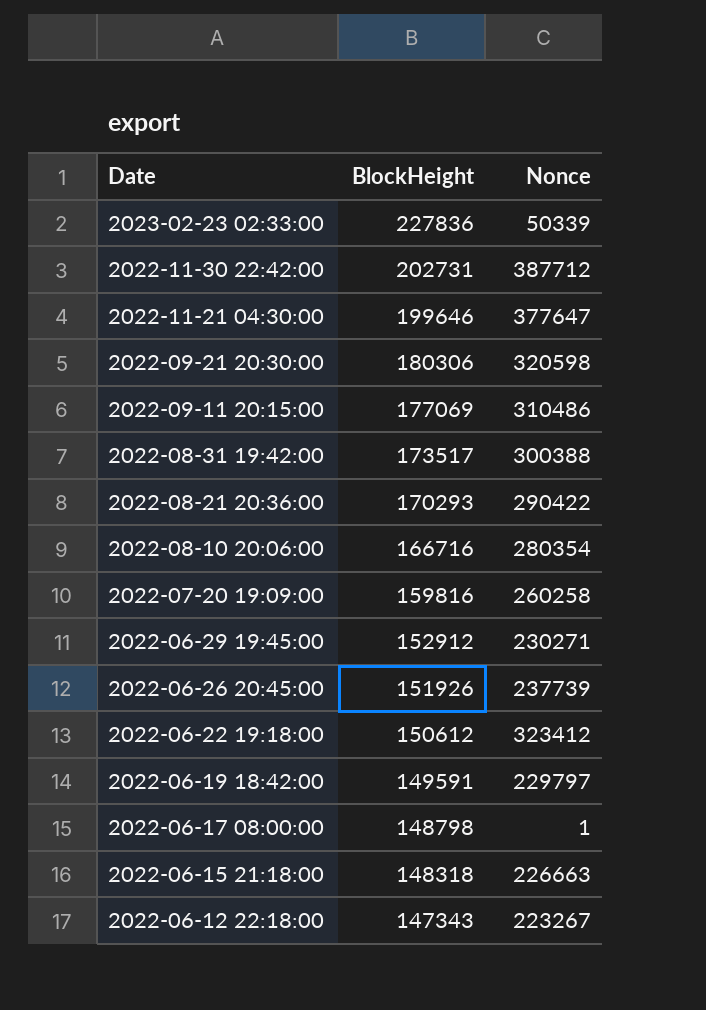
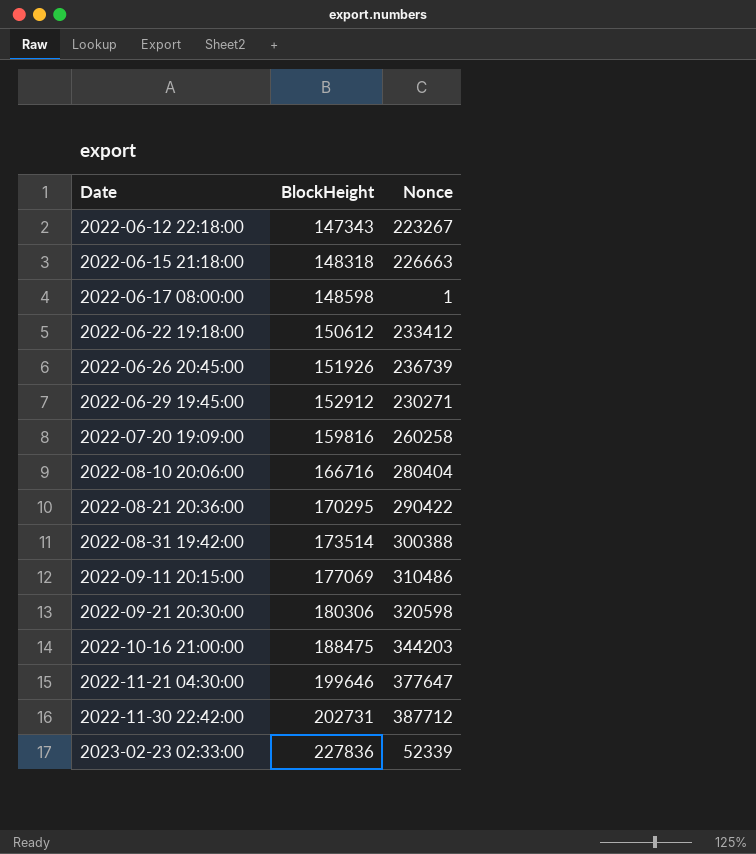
row order: Date descending -> Date ascending
row 2022-06-19 18:42:00: 149591 | 229797 -> none
2022-06-17 08:00:00 | BlockHeight: 148798 -> 148598
2022-06-22 19:18:00 | Nonce: 323412 -> 233412
2022-06-26 20:45:00 | Nonce: 237739 -> 236739
2022-08-10 20:06:00 | Nonce: 280354 -> 280404
2022-08-21 20:36:00 | BlockHeight: 170293 -> 170295
2022-08-31 19:42:00 | BlockHeight: 173517 -> 173514
row 2022-10-16 21:00:00: none -> 188475 | 344203
2023-02-23 02:33:00 | Nonce: 50339 -> 52339

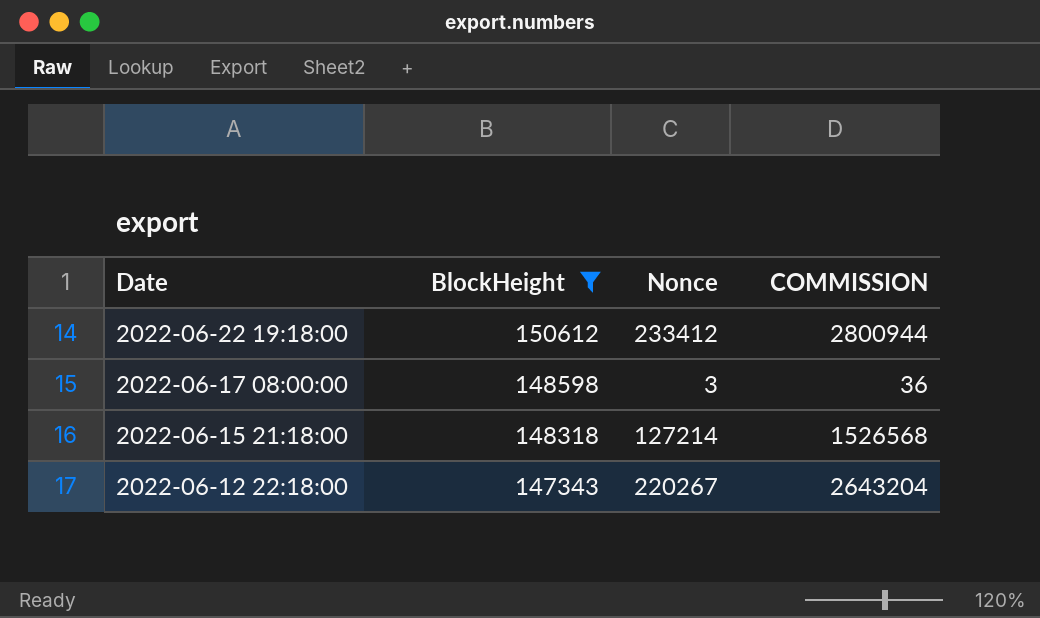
filter: none -> BlockHeight <= 150612
row order: Date ascending -> Date descending
column COMMISSION | formula: none -> [Nonce] * 12
2022-06-17 08:00:00 | Nonce: 1 -> 3
2022-06-15 21:18:00 | Nonce: 226663 -> 127214
2022-06-12 22:18:00 | Nonce: 223267 -> 220267

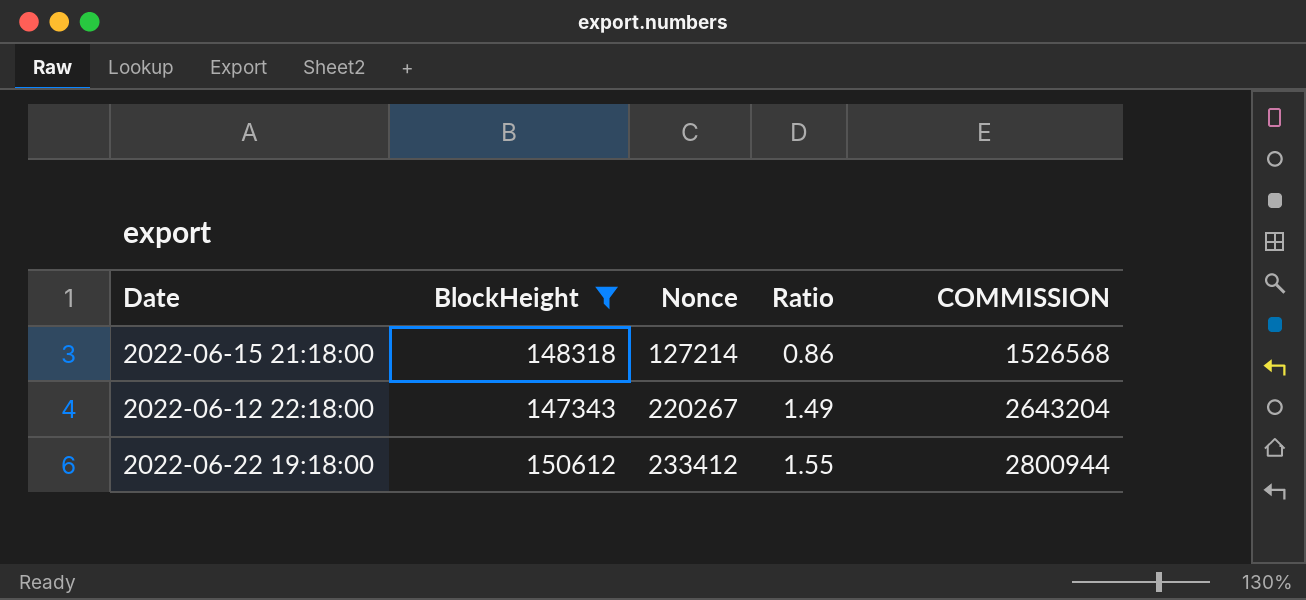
row order: Date descending -> Nonce ascending
column Ratio | formula: none -> [Nonce] / [BlockHeight]
row 2022-06-17 08:00:00: 148598 | 3 | 36 -> none

